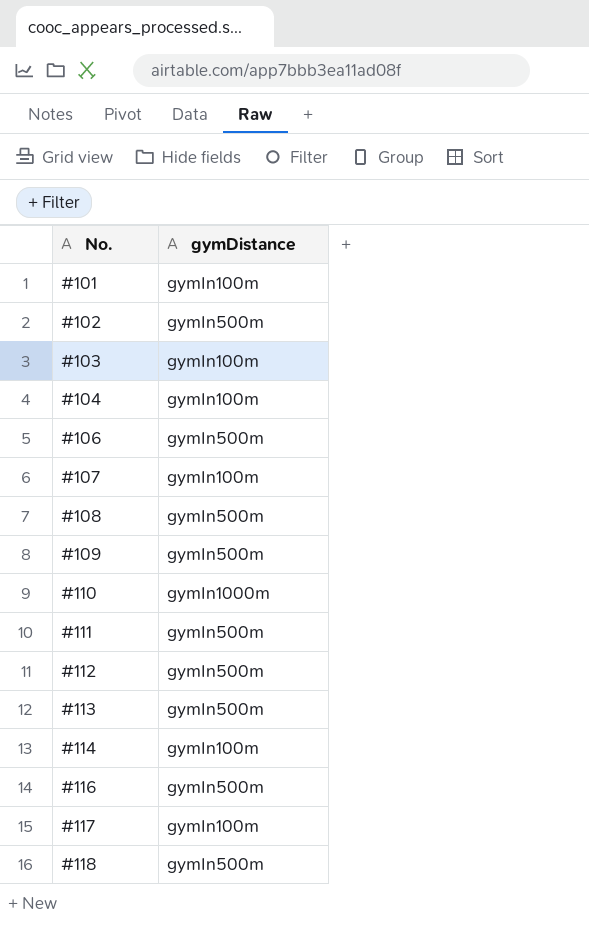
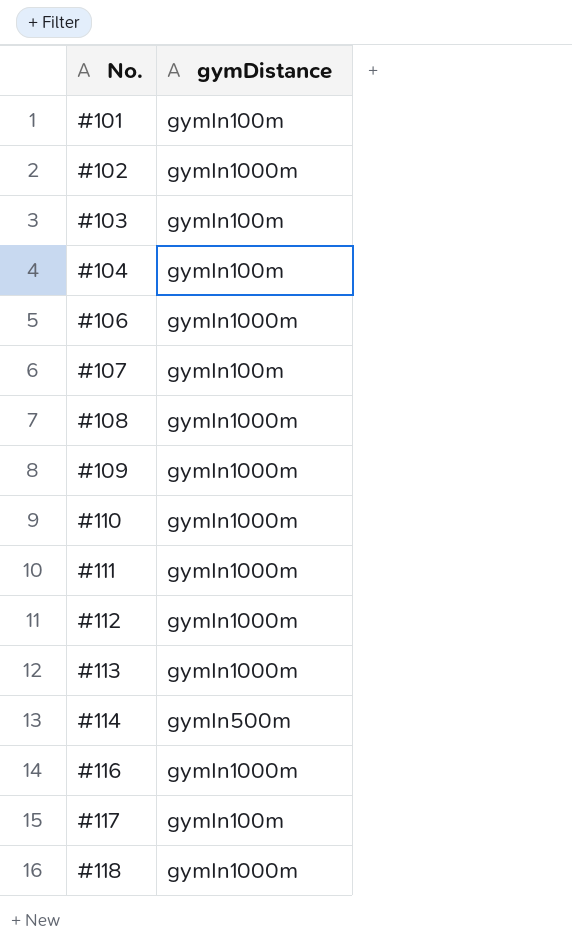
#102 | gymDistance: gymIn500m -> gymIn1000m
#106 | gymDistance: gymIn500m -> gymIn1000m
#108 | gymDistance: gymIn500m -> gymIn1000m
#109 | gymDistance: gymIn500m -> gymIn1000m
#111 | gymDistance: gymIn500m -> gymIn1000m
#112 | gymDistance: gymIn500m -> gymIn1000m
#113 | gymDistance: gymIn500m -> gymIn1000m
#114 | gymDistance: gymIn100m -> gymIn500m
#116 | gymDistance: gymIn500m -> gymIn1000m
#118 | gymDistance: gymIn500m -> gymIn1000m

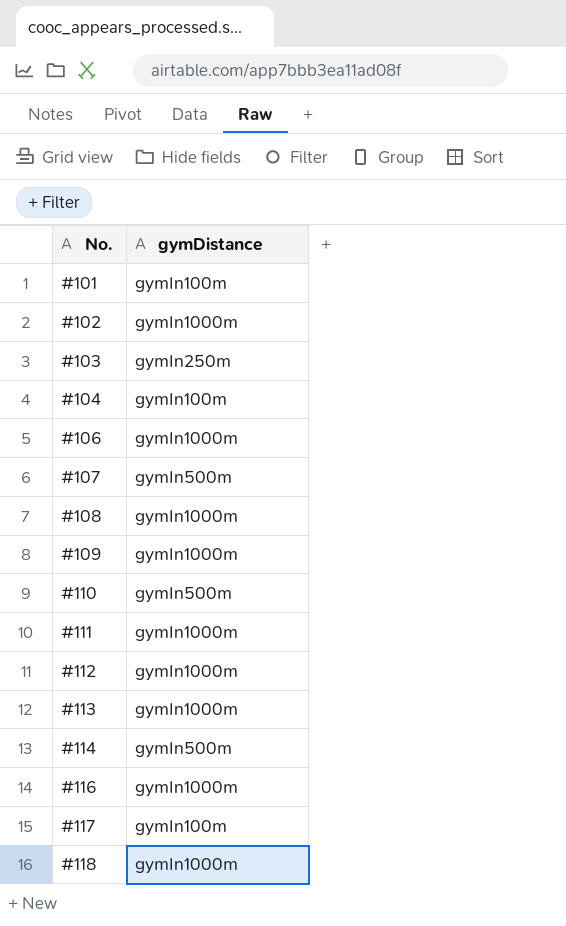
#103 | gymDistance: gymIn100m -> gymIn250m
#107 | gymDistance: gymIn100m -> gymIn500m
#110 | gymDistance: gymIn1000m -> gymIn500m

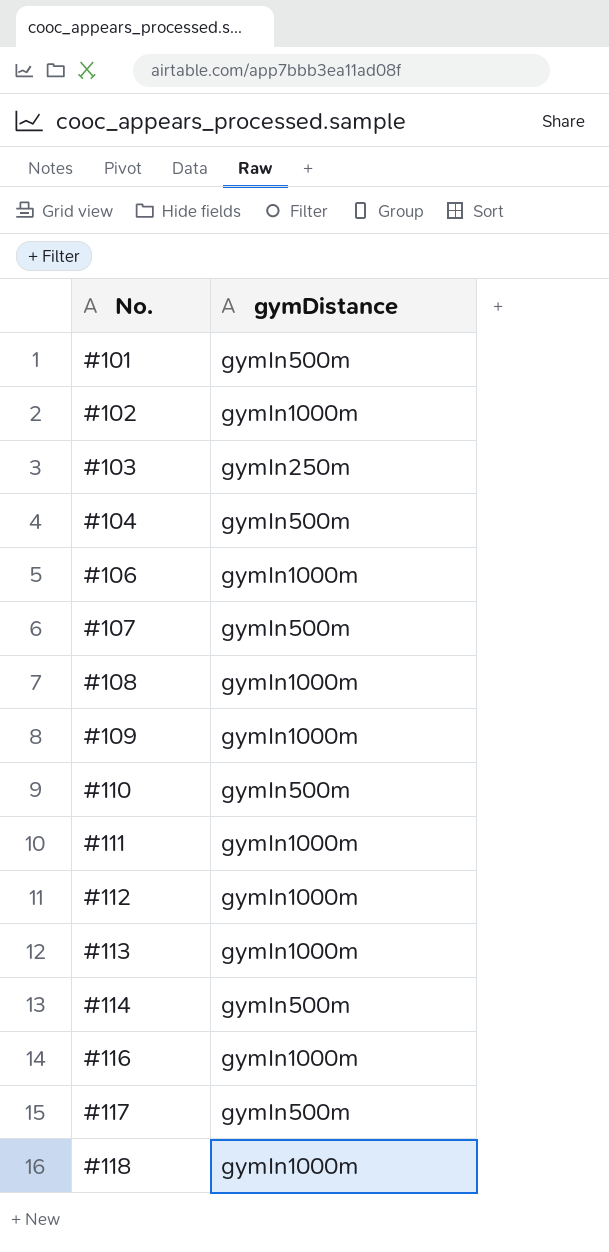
#101 | gymDistance: gymIn100m -> gymIn500m
#104 | gymDistance: gymIn100m -> gymIn500m
#117 | gymDistance: gymIn100m -> gymIn500m

